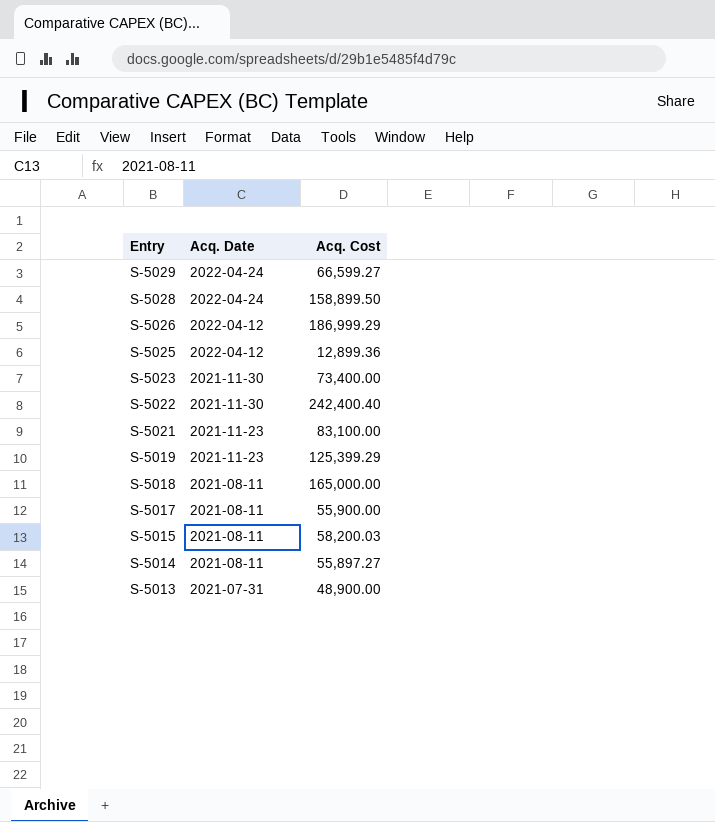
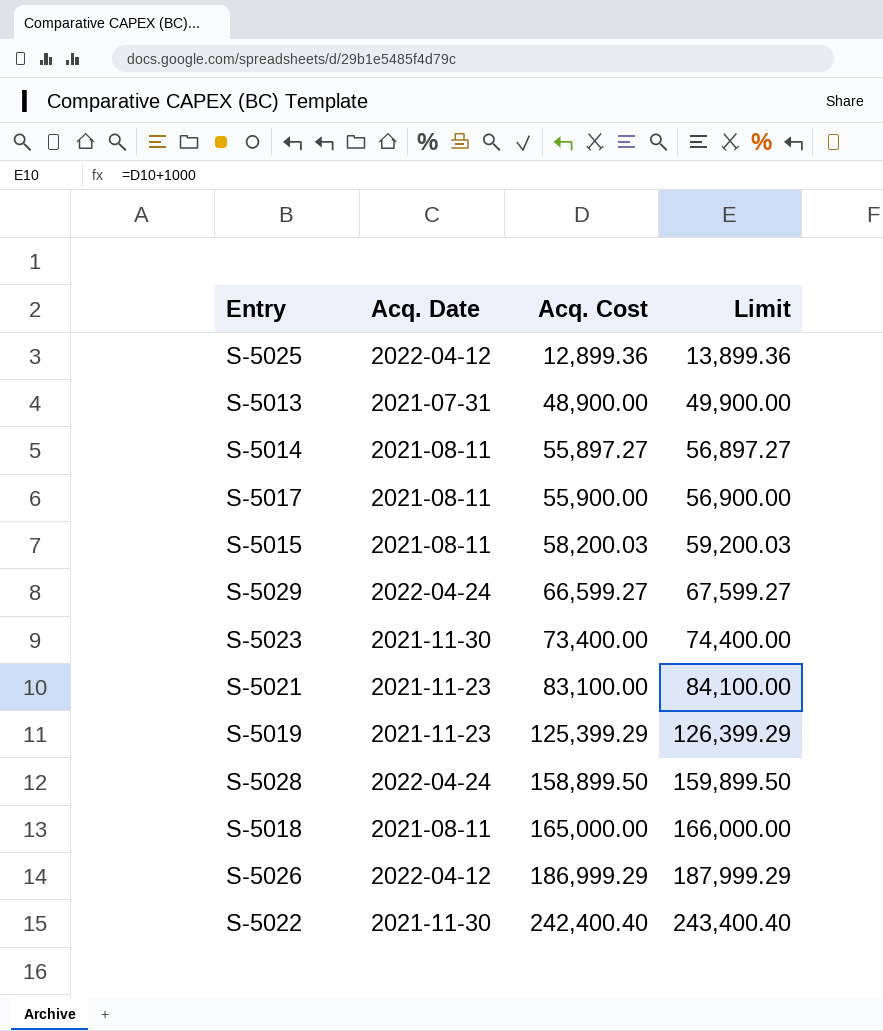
row order: Entry descending -> Acq. Cost ascending
column Limit | formula: none -> [Acq. Cost] + 1000

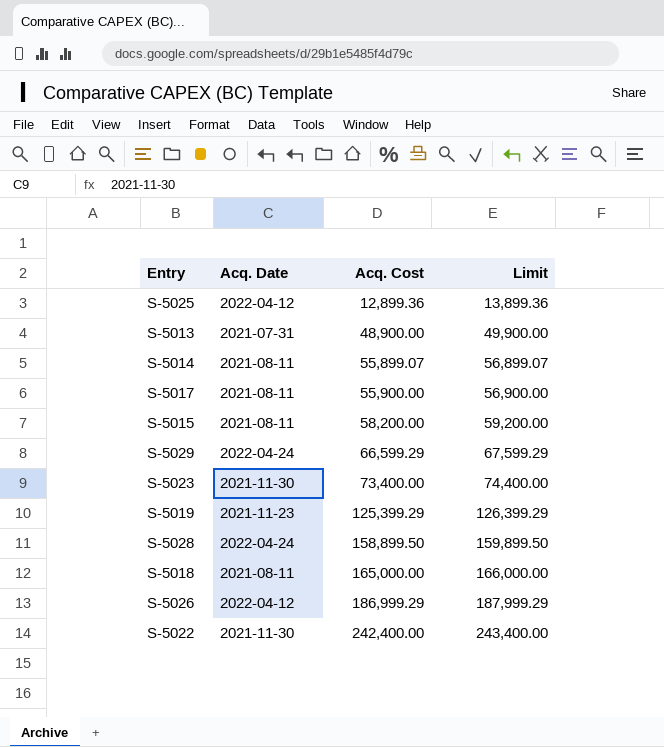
row S-5021: 2021-11-23 | 83,100.00 | 84,100.00 -> none
S-5014 | Acq. Cost: 55,897.27 -> 55,899.07
S-5014 | Limit: 56,897.27 -> 56,899.07
S-5015 | Acq. Cost: 58,200.03 -> 58,200.00
S-5015 | Limit: 59,200.03 -> 59,200.00
S-5029 | Acq. Cost: 66,599.27 -> 66,599.29
S-5029 | Limit: 67,599.27 -> 67,599.29
S-5022 | Acq. Cost: 242,400.40 -> 242,400.00
S-5022 | Limit: 243,400.40 -> 243,400.00

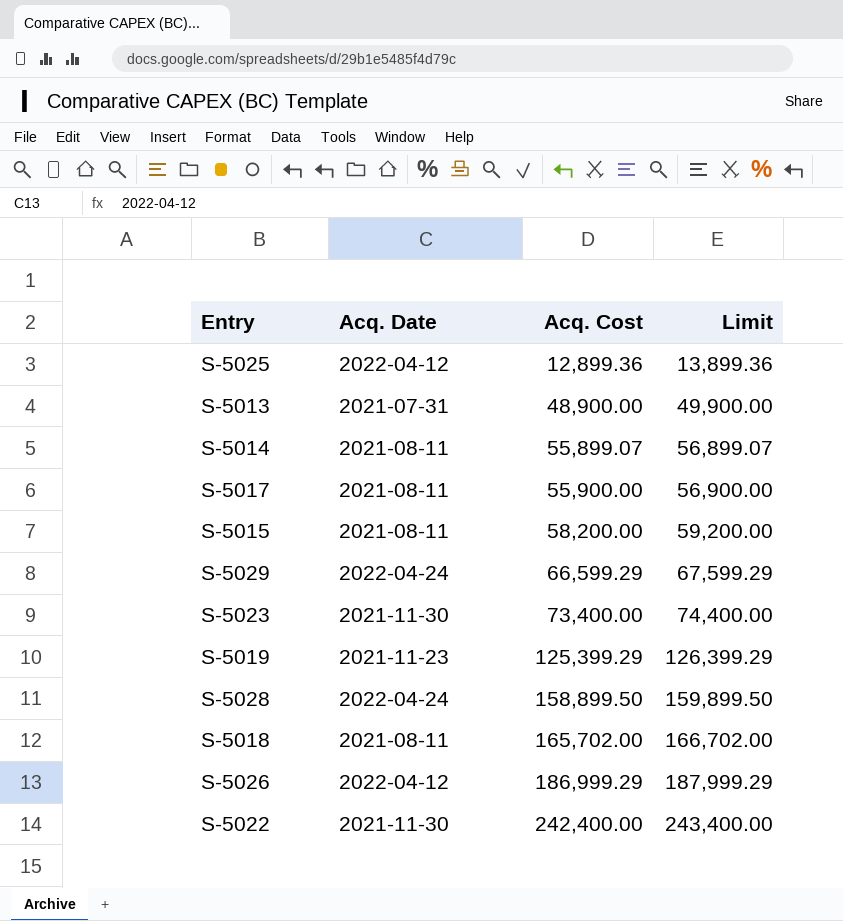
S-5018 | Acq. Cost: 165,000.00 -> 165,702.00
S-5018 | Limit: 166,000.00 -> 166,702.00

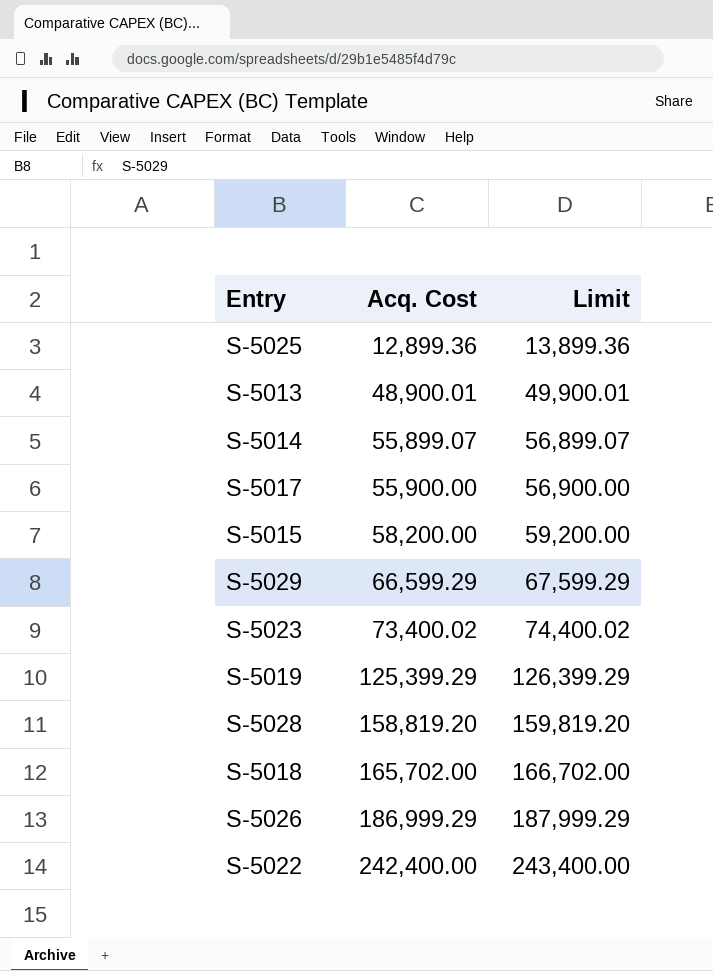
column Acq. Date | position: 2 -> none
S-5013 | Acq. Cost: 48,900.00 -> 48,900.01
S-5013 | Limit: 49,900.00 -> 49,900.01
S-5023 | Acq. Cost: 73,400.00 -> 73,400.02
S-5023 | Limit: 74,400.00 -> 74,400.02
S-5028 | Acq. Cost: 158,899.50 -> 158,819.20
S-5028 | Limit: 159,899.50 -> 159,819.20

